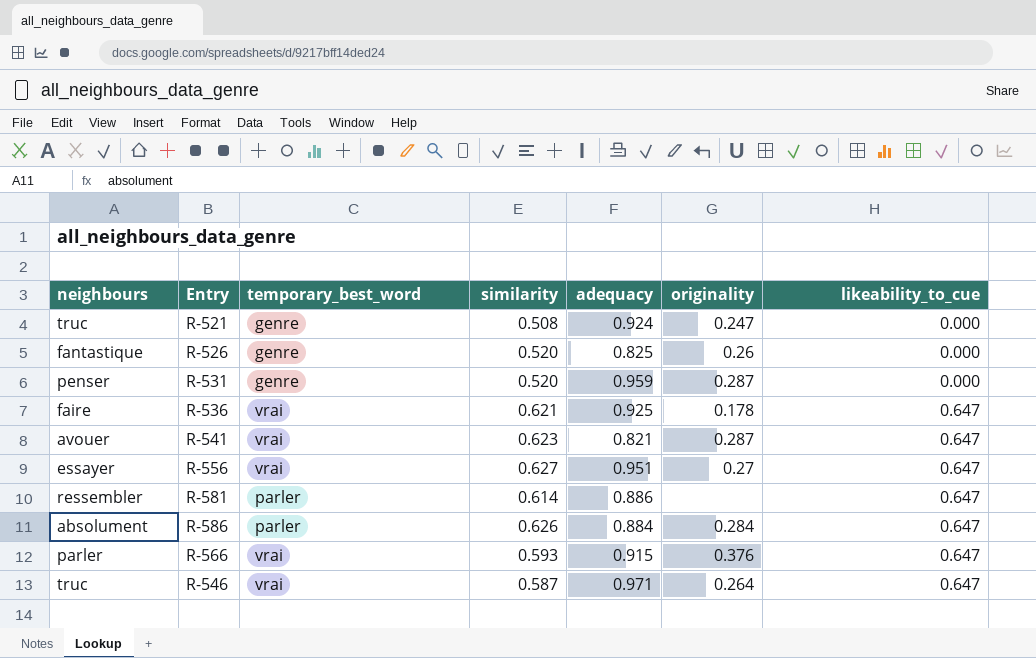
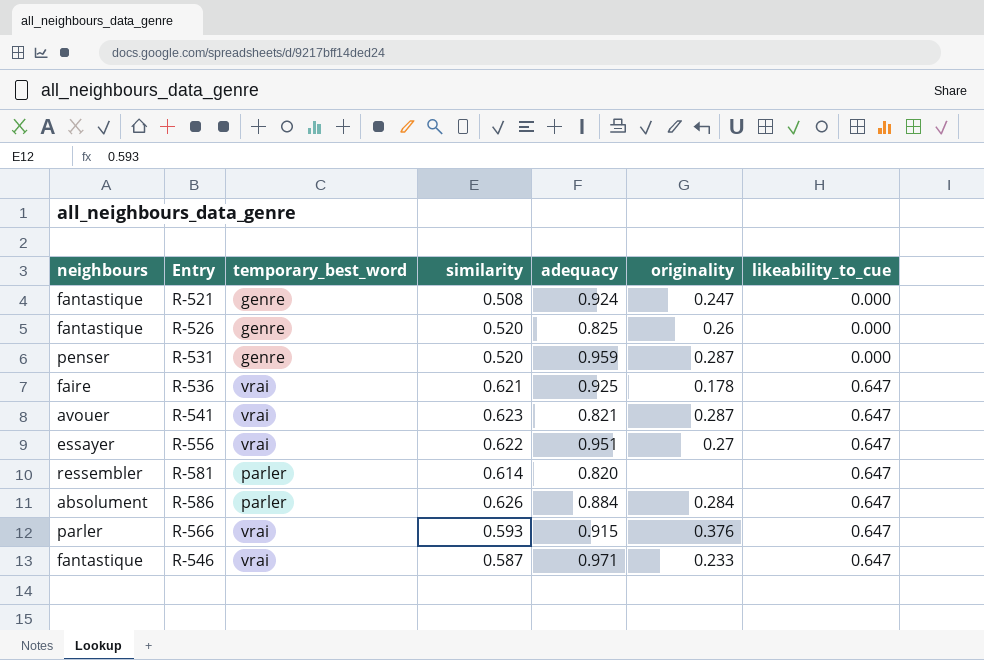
R-521 | neighbours: truc -> fantastique
R-556 | similarity: 0.627 -> 0.622
R-581 | adequacy: 0.886 -> 0.820
R-546 | neighbours: truc -> fantastique
R-546 | originality: 0.264 -> 0.233

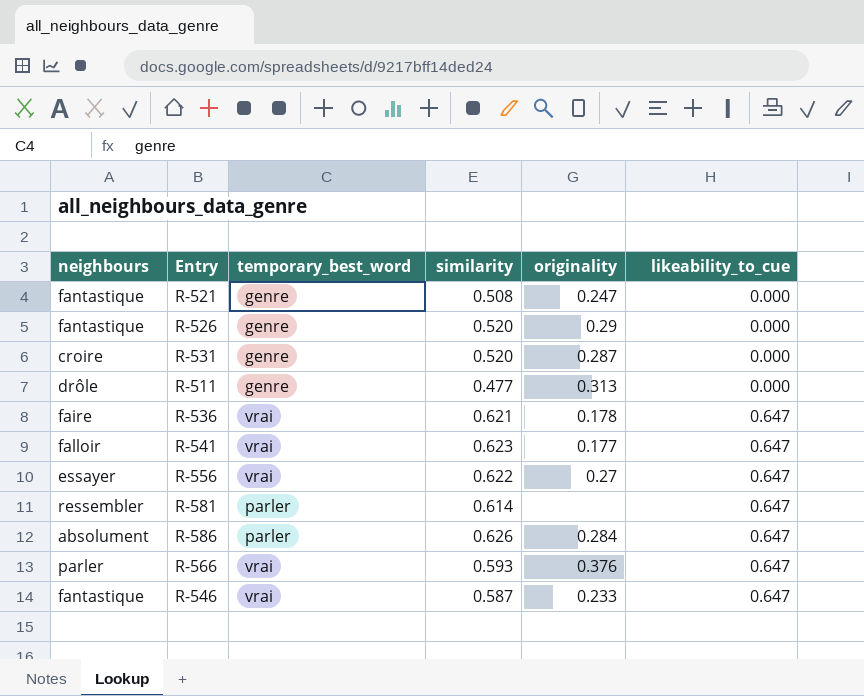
column adequacy | position: 5 -> none
R-526 | originality: 0.26 -> 0.29
R-531 | neighbours: penser -> croire
row R-511: none -> drôle | genre | 0.477 | 0.313 | 0.000
R-541 | neighbours: avouer -> falloir
R-541 | originality: 0.287 -> 0.177

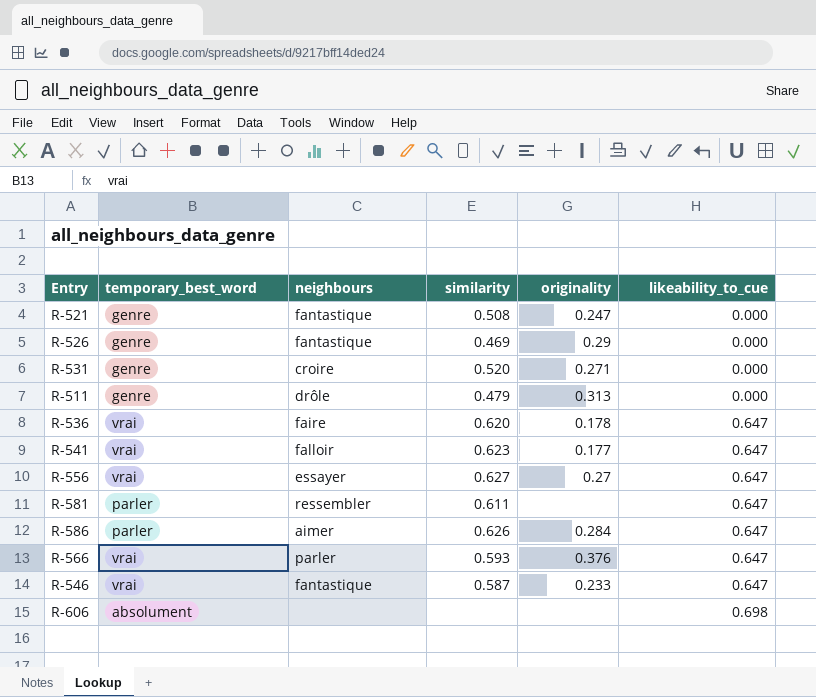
column neighbours | position: 1 -> 3
R-526 | similarity: 0.520 -> 0.469
R-531 | originality: 0.287 -> 0.271
R-511 | similarity: 0.477 -> 0.479
R-536 | similarity: 0.621 -> 0.620
R-556 | similarity: 0.622 -> 0.627
R-581 | similarity: 0.614 -> 0.611
R-586 | neighbours: absolument -> aimer
row R-606: none -> absolument | none | none | none | 0.698

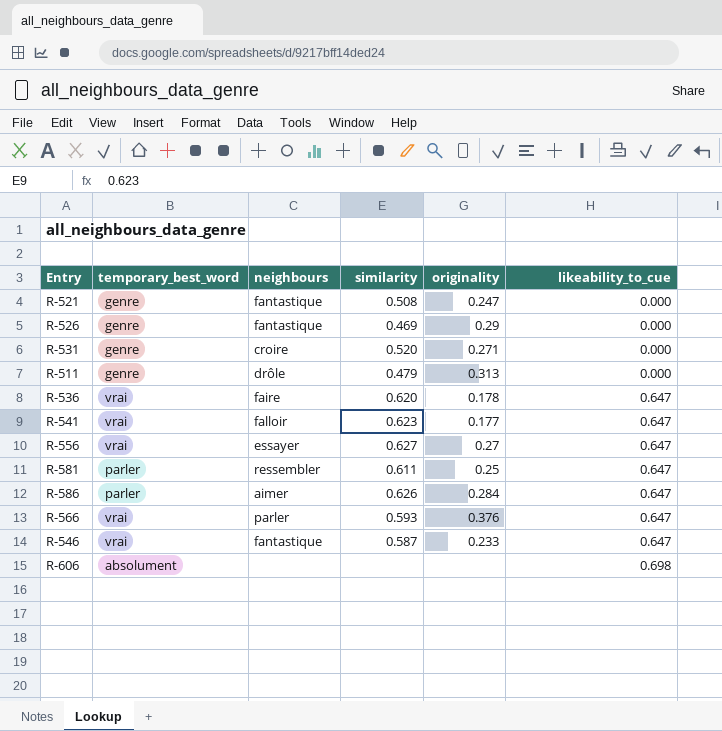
R-581 | originality: none -> 0.25

